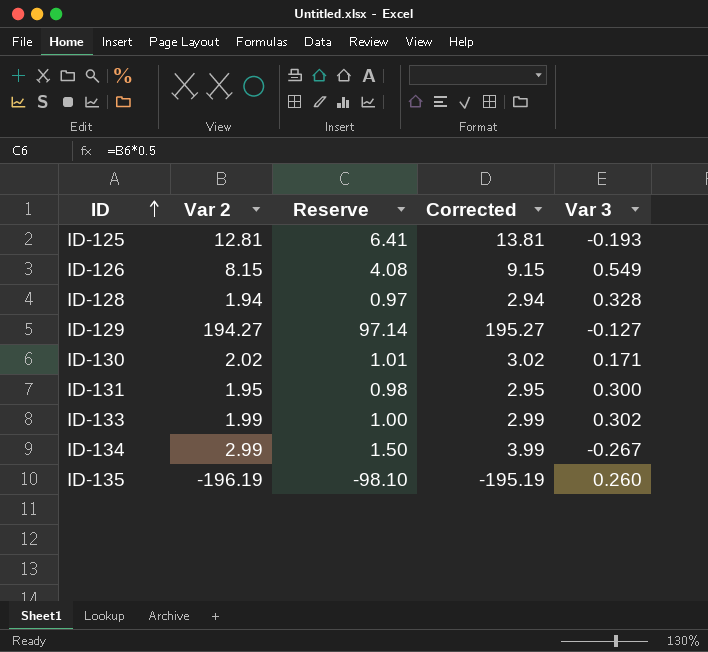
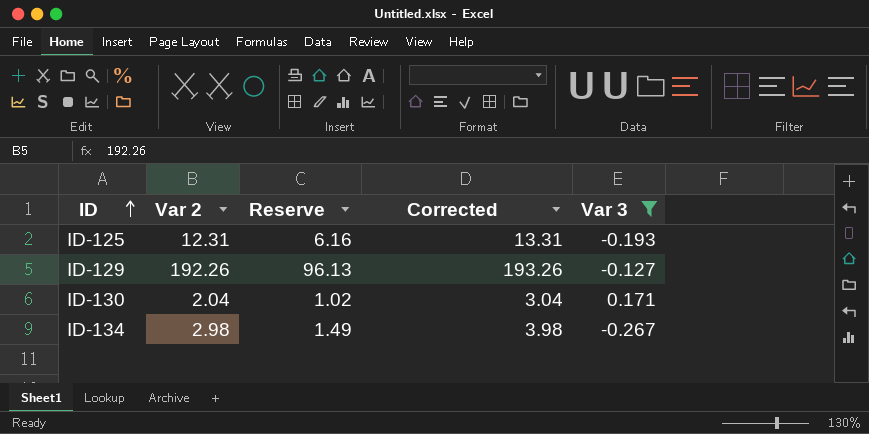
filter: none -> Var 3 <= 0.171
ID-125 | Var 2: 12.81 -> 12.31
ID-125 | Reserve: 6.41 -> 6.16
ID-125 | Corrected: 13.81 -> 13.31
ID-129 | Var 2: 194.27 -> 192.26
ID-129 | Reserve: 97.14 -> 96.13
ID-129 | Corrected: 195.27 -> 193.26
ID-130 | Var 2: 2.02 -> 2.04
ID-130 | Reserve: 1.01 -> 1.02
ID-130 | Corrected: 3.02 -> 3.04
ID-134 | Var 2: 2.99 -> 2.98
ID-134 | Reserve: 1.50 -> 1.49
ID-134 | Corrected: 3.99 -> 3.98

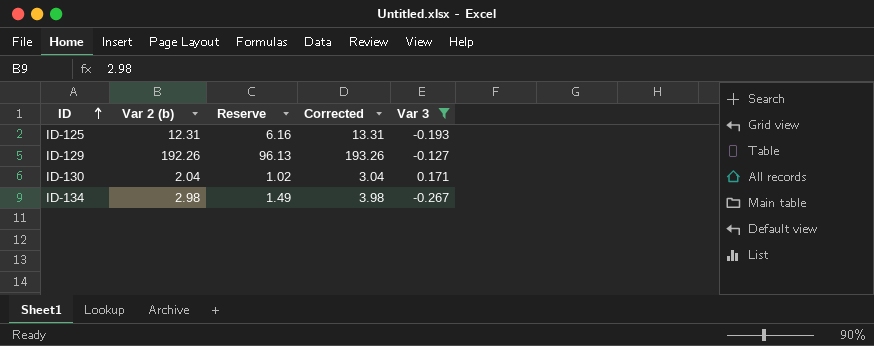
column name: Var 2 -> Var 2 (b)

